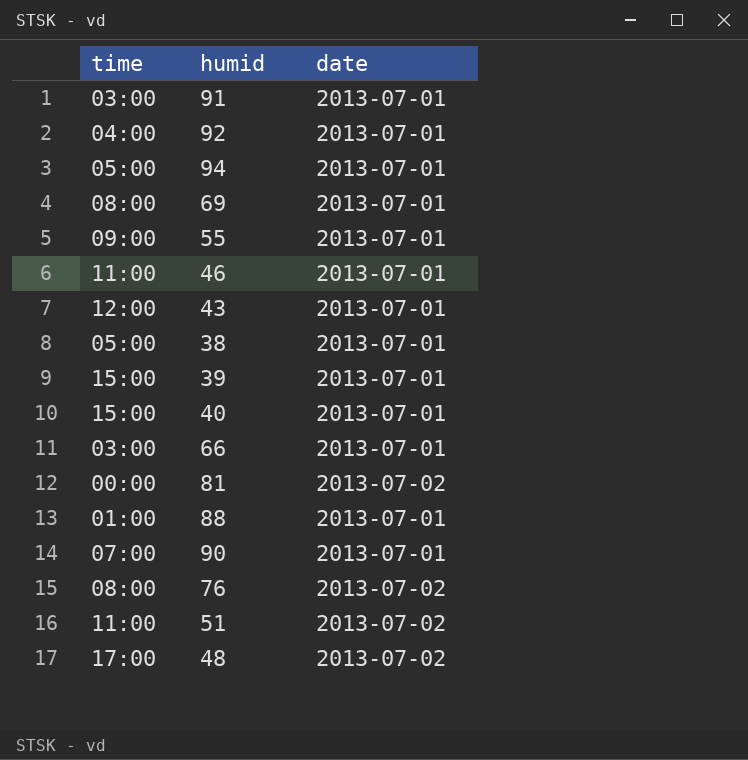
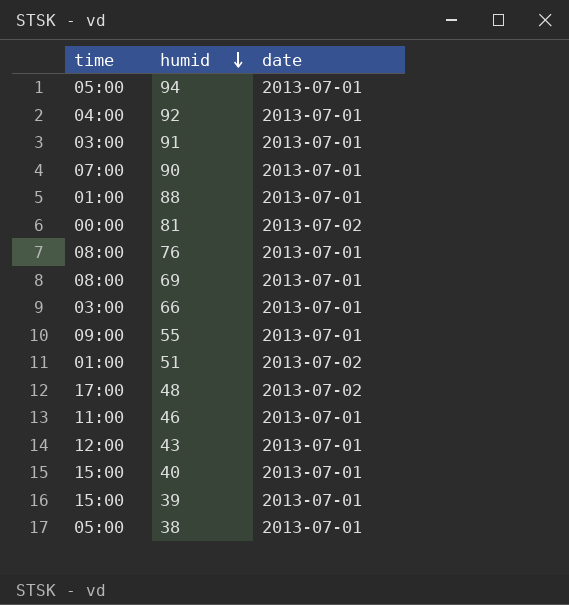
row order: none -> humid descending
76 | date: 2013-07-02 -> 2013-07-01
51 | time: 11:00 -> 01:00

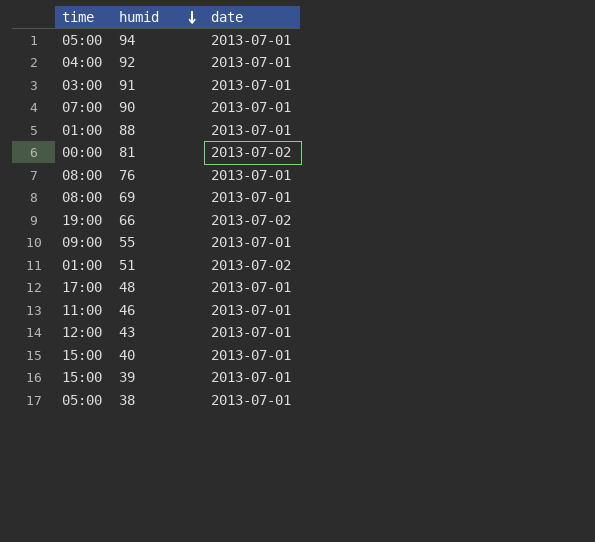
66 | time: 03:00 -> 19:00
66 | date: 2013-07-01 -> 2013-07-02
48 | date: 2013-07-02 -> 2013-07-01

